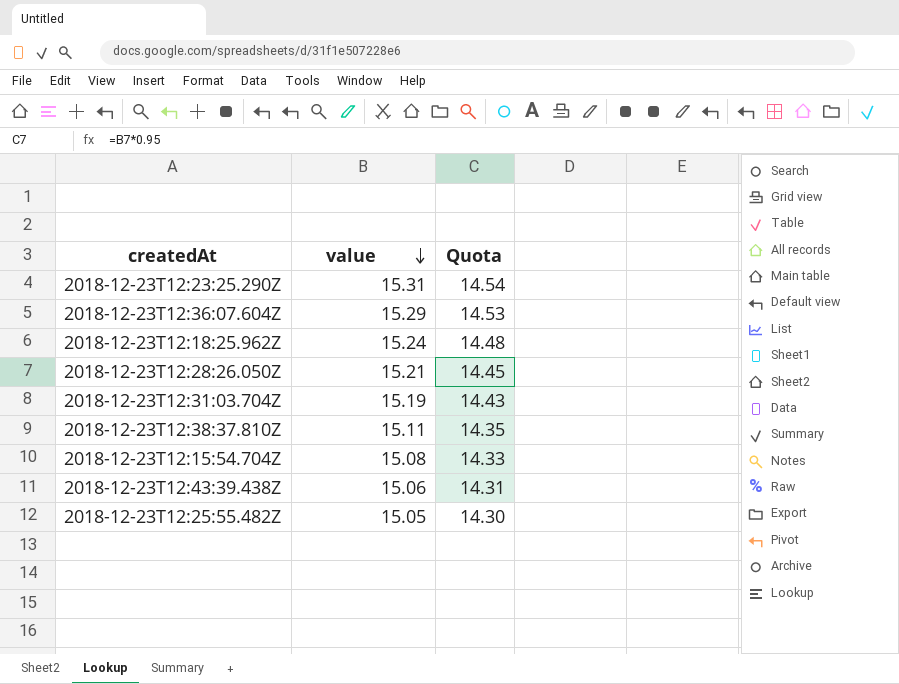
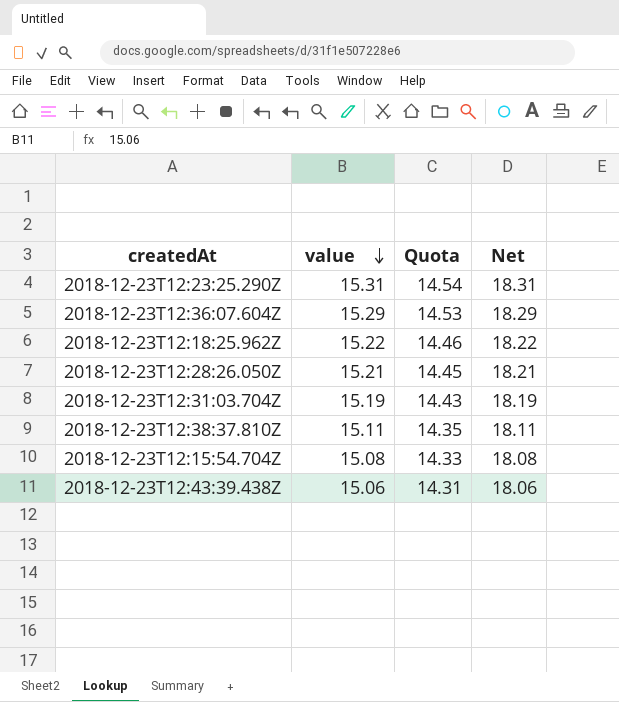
column Net | formula: none -> [value] + 3
row 2018-12-23T12:25:55.482Z: 15.05 | 14.30 -> none
2018-12-23T12:18:25.962Z | value: 15.24 -> 15.22
2018-12-23T12:18:25.962Z | Quota: 14.48 -> 14.46

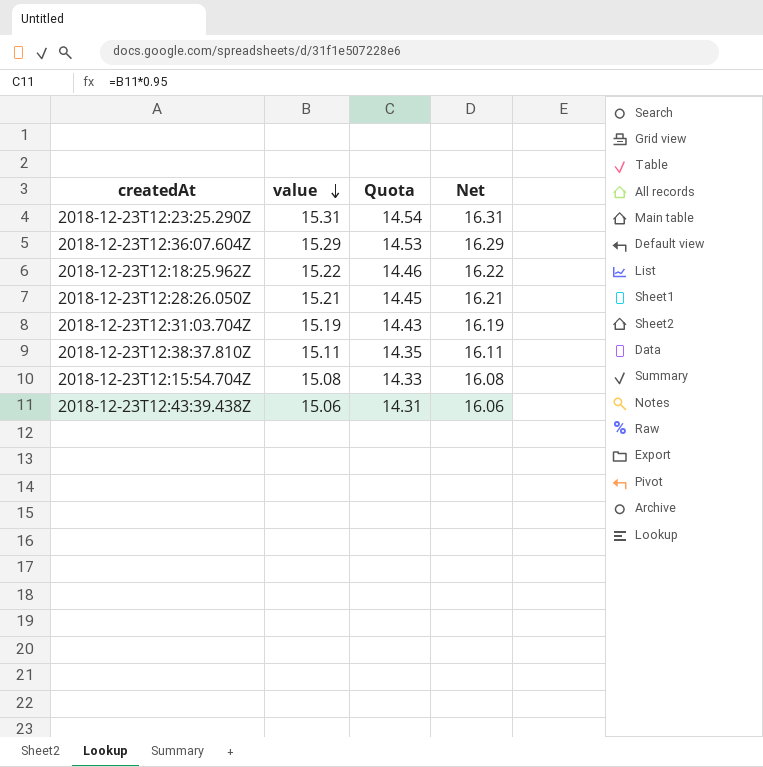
column Net | formula: [value] + 3 -> [value] + 1

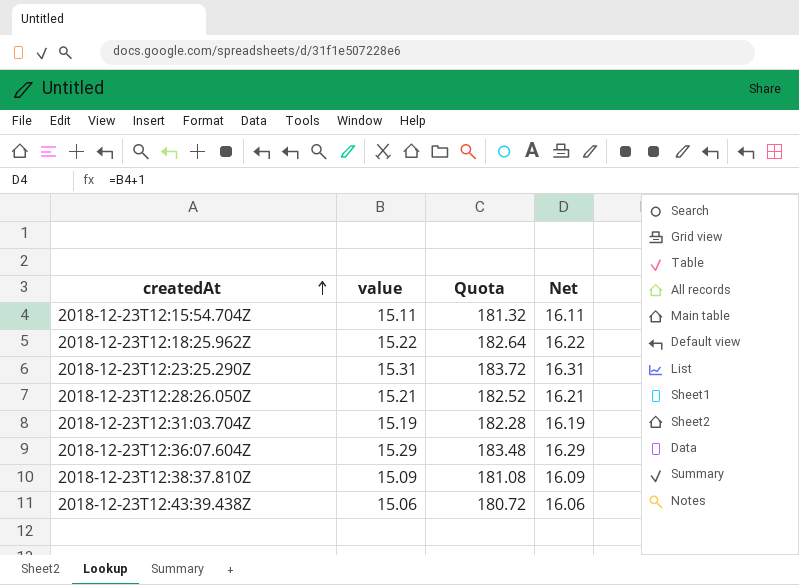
row order: value descending -> createdAt ascending
column Quota | formula: [value] * 0.95 -> [value] * 12
2018-12-23T12:15:54.704Z | value: 15.08 -> 15.11
2018-12-23T12:15:54.704Z | Net: 16.08 -> 16.11
2018-12-23T12:38:37.810Z | value: 15.11 -> 15.09
2018-12-23T12:38:37.810Z | Net: 16.11 -> 16.09

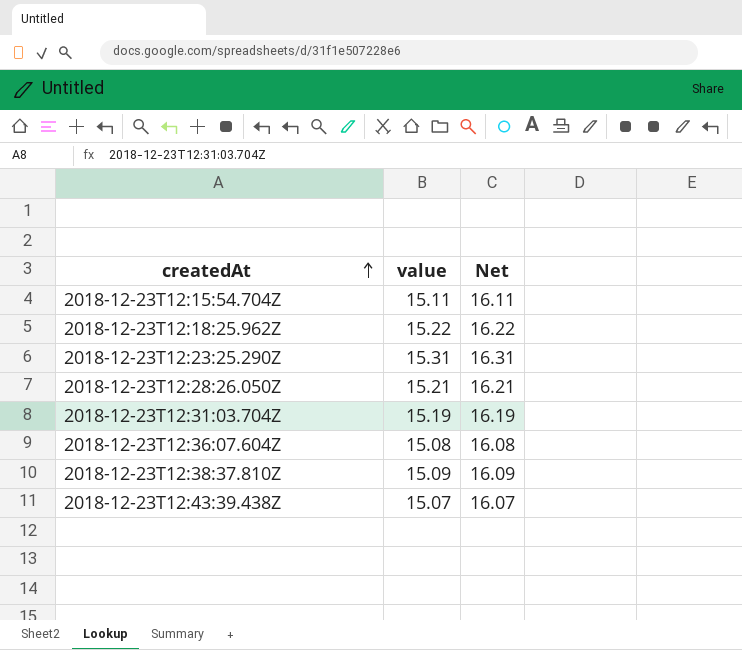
column Quota | formula: [value] * 12 -> none
2018-12-23T12:36:07.604Z | value: 15.29 -> 15.08
2018-12-23T12:36:07.604Z | Net: 16.29 -> 16.08
2018-12-23T12:43:39.438Z | value: 15.06 -> 15.07
2018-12-23T12:43:39.438Z | Net: 16.06 -> 16.07

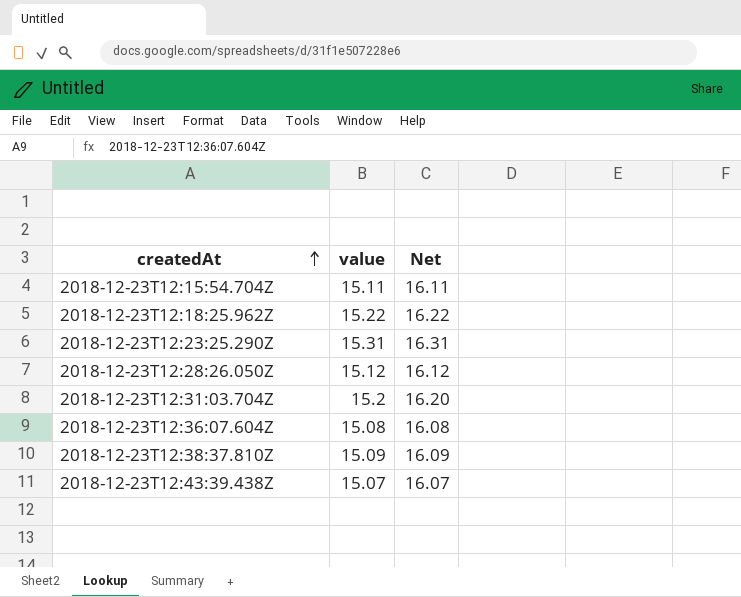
2018-12-23T12:28:26.050Z | value: 15.21 -> 15.12
2018-12-23T12:28:26.050Z | Net: 16.21 -> 16.12
2018-12-23T12:31:03.704Z | value: 15.19 -> 15.2
2018-12-23T12:31:03.704Z | Net: 16.19 -> 16.20

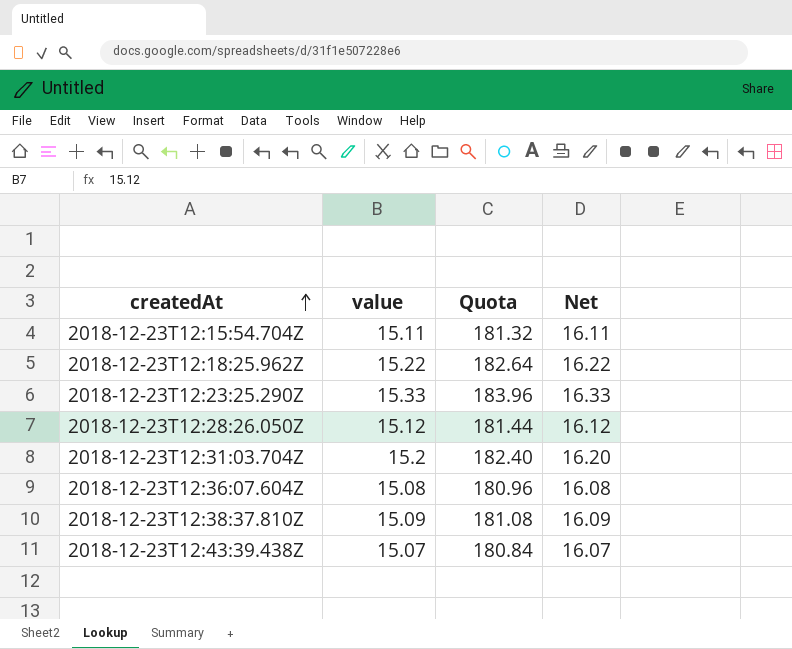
column Quota | formula: none -> [value] * 12
2018-12-23T12:23:25.290Z | value: 15.31 -> 15.33
2018-12-23T12:23:25.290Z | Net: 16.31 -> 16.33

